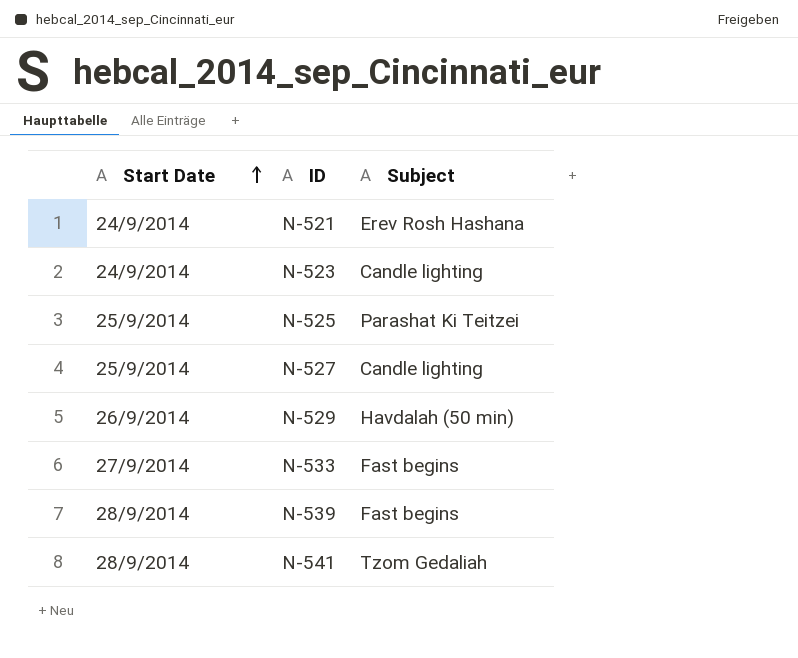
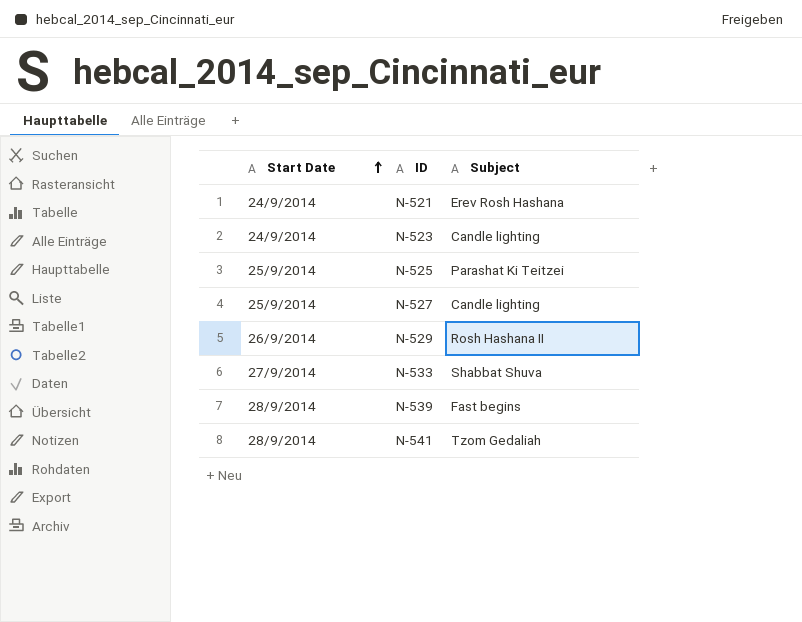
N-529 | Subject: Havdalah (50 min) -> Rosh Hashana II
N-533 | Subject: Fast begins -> Shabbat Shuva

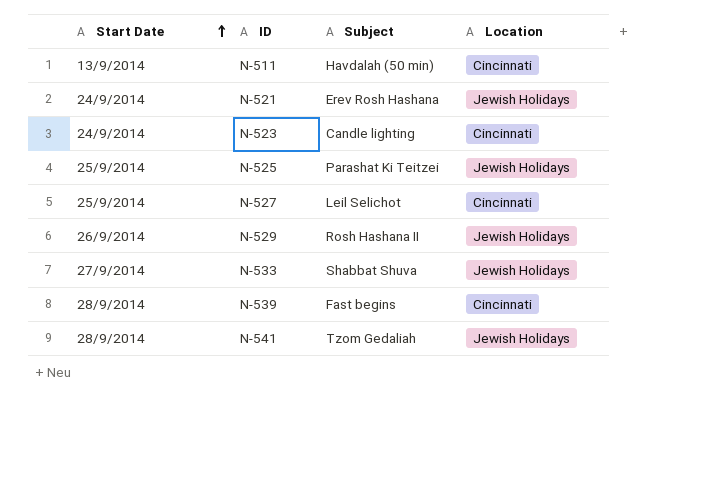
column Location | position: none -> 4
row N-511: none -> 13/9/2014 | Havdalah (50 min) | Cincinnati
N-527 | Subject: Candle lighting -> Leil Selichot

